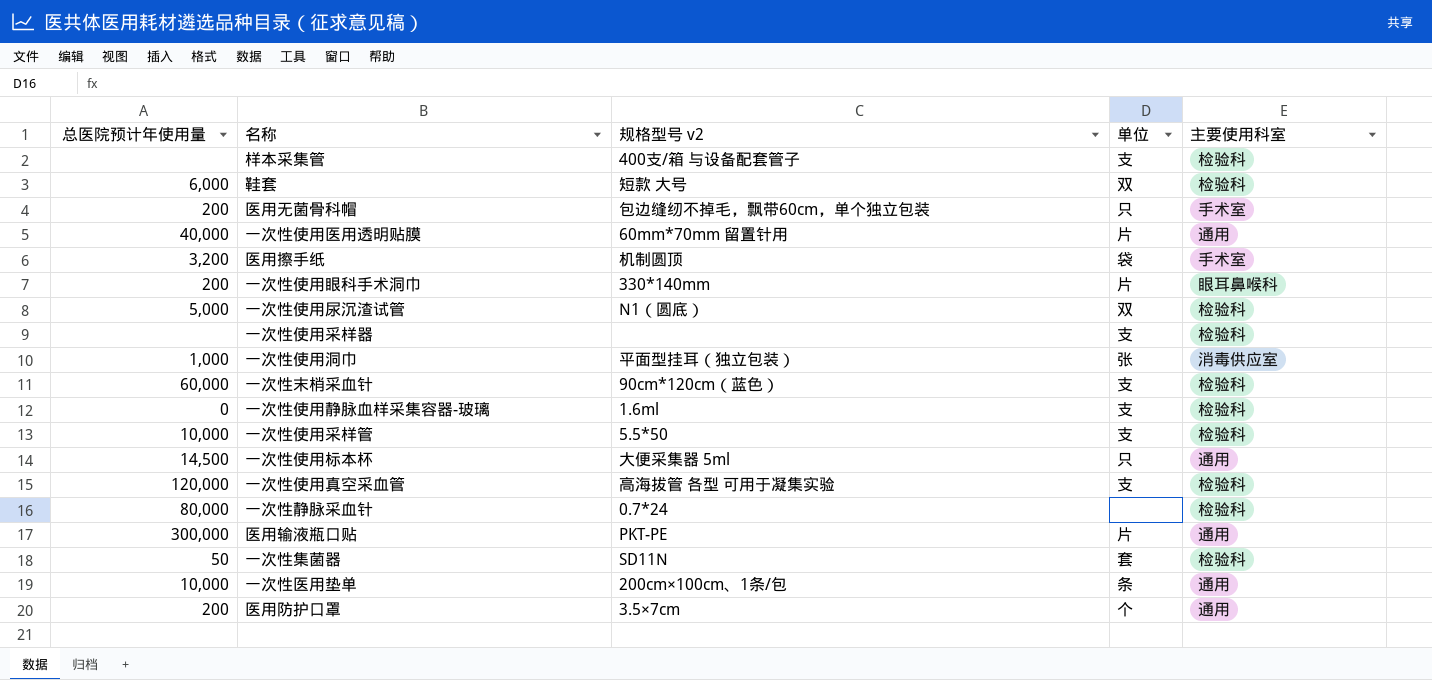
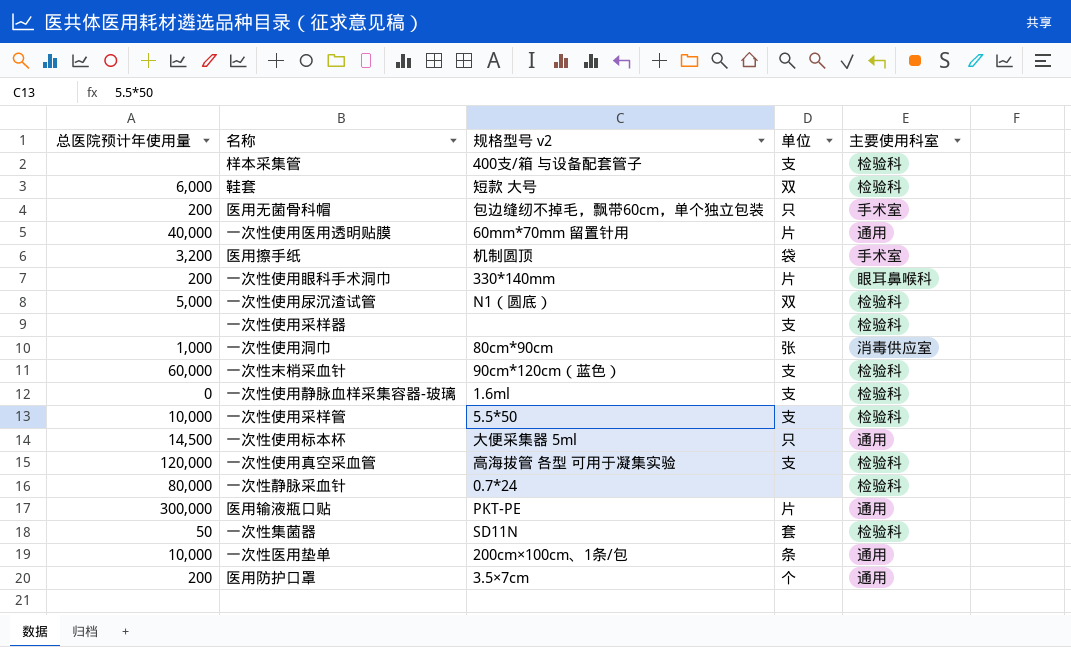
一次性使用洞巾 | 规格型号 v2: 平面型挂耳（独立包装） -> 80cm*90cm

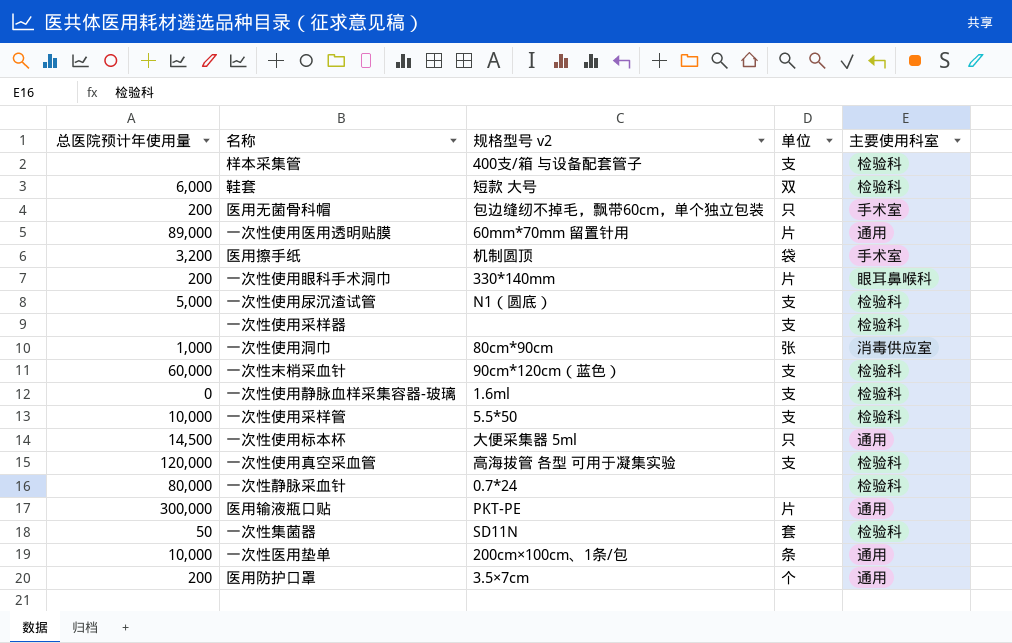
一次性使用医用透明贴膜 | 总医院预计年使用量: 40,000 -> 89,000
一次性使用尿沉渣试管 | 单位: 双 -> 支

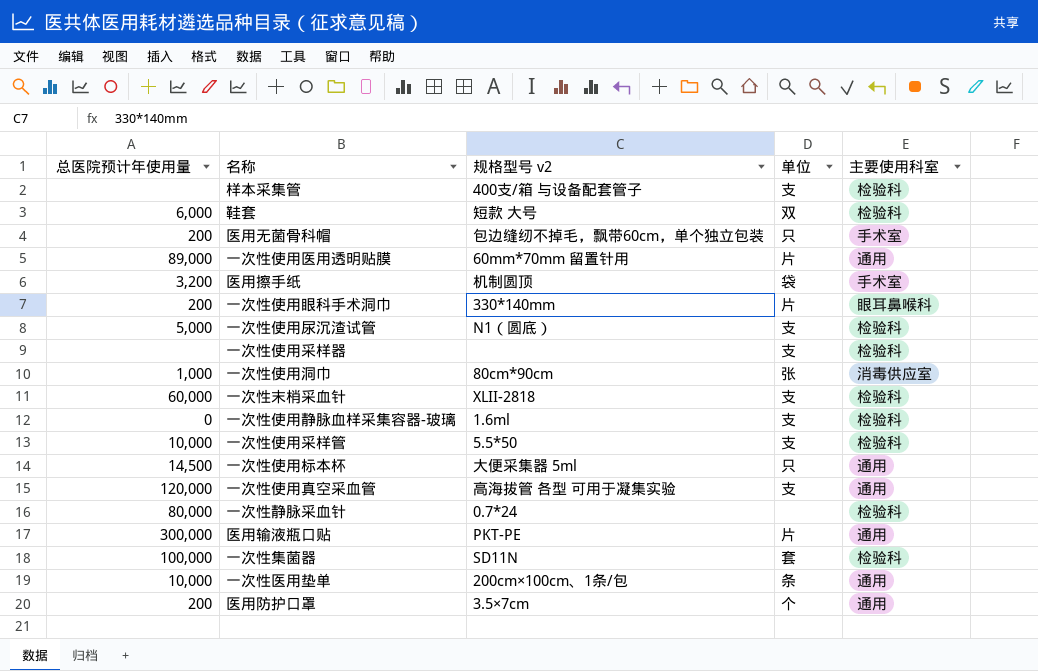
一次性末梢采血针 | 规格型号 v2: 90cm*120cm（蓝色） -> XLII-2818
一次性使用真空采血管 | 主要使用科室: 检验科 -> 通用
一次性集菌器 | 总医院预计年使用量: 50 -> 100,000

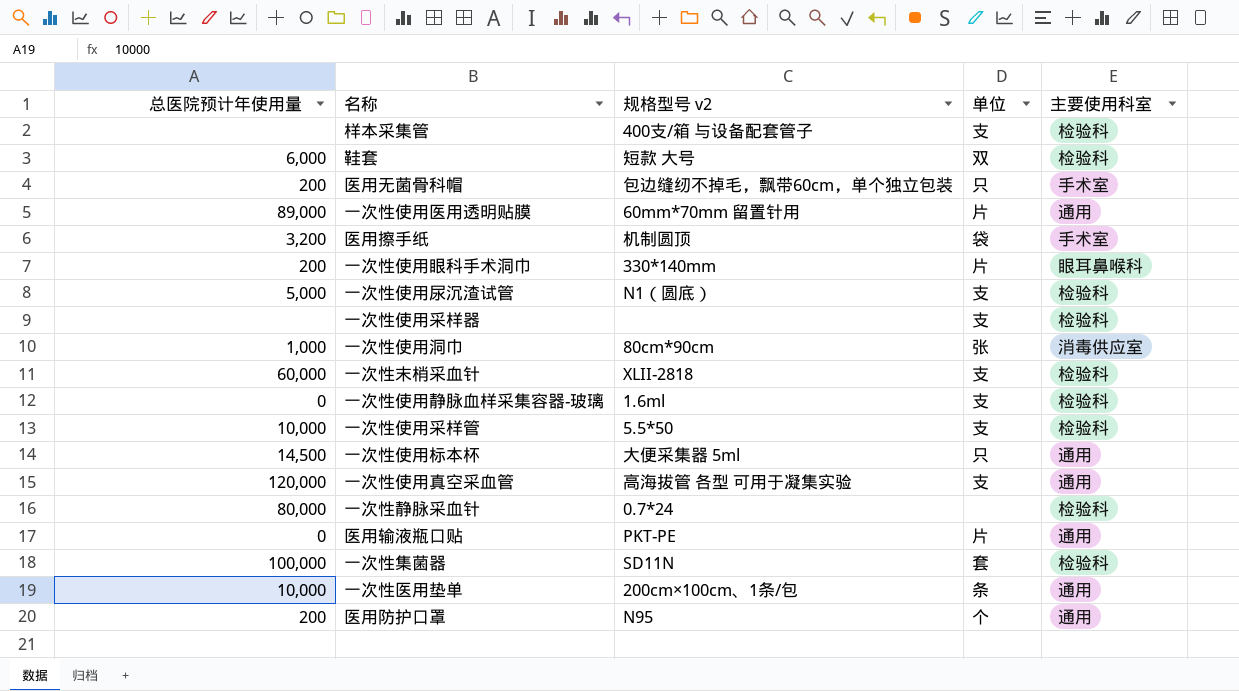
医用输液瓶口贴 | 总医院预计年使用量: 300,000 -> 0
医用防护口罩 | 规格型号 v2: 3.5×7cm -> N95

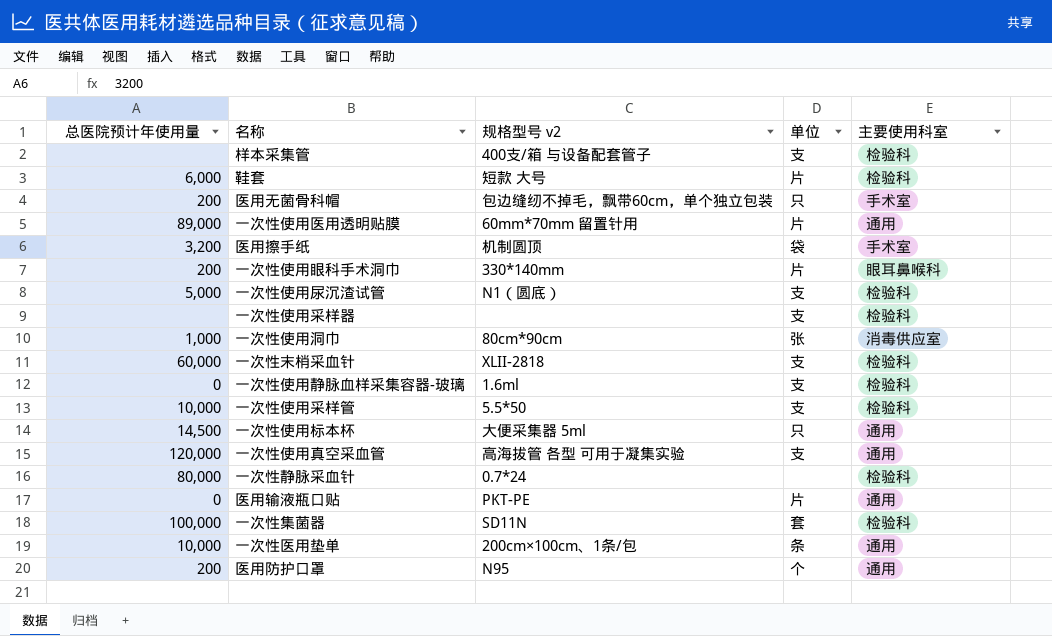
鞋套 | 单位: 双 -> 片

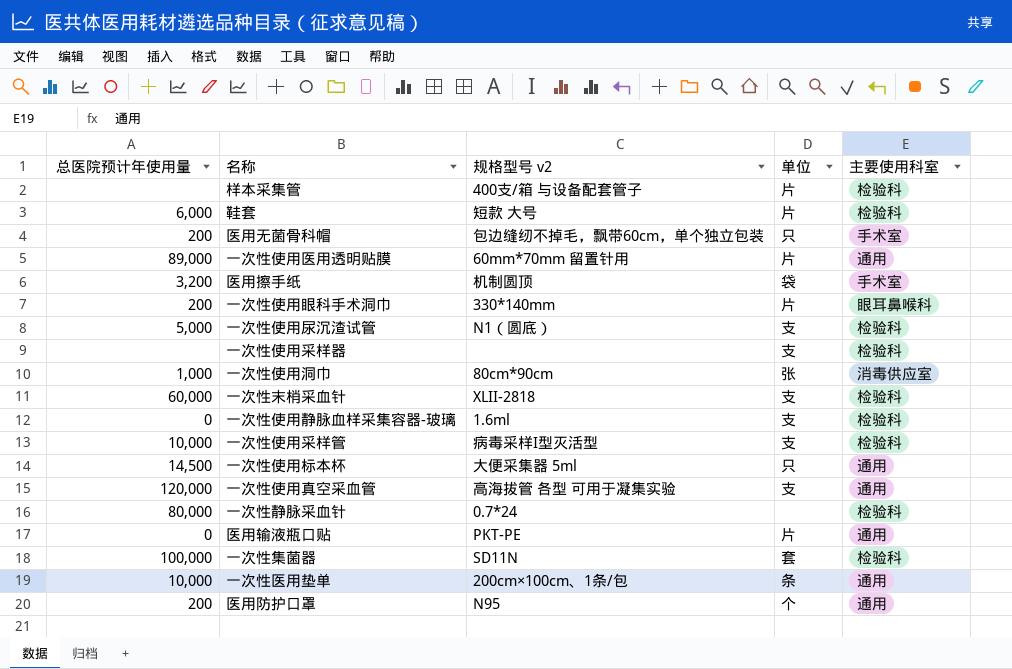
样本采集管 | 单位: 支 -> 片
一次性使用采样管 | 规格型号 v2: 5.5*50 -> 病毒采样I型灭活型

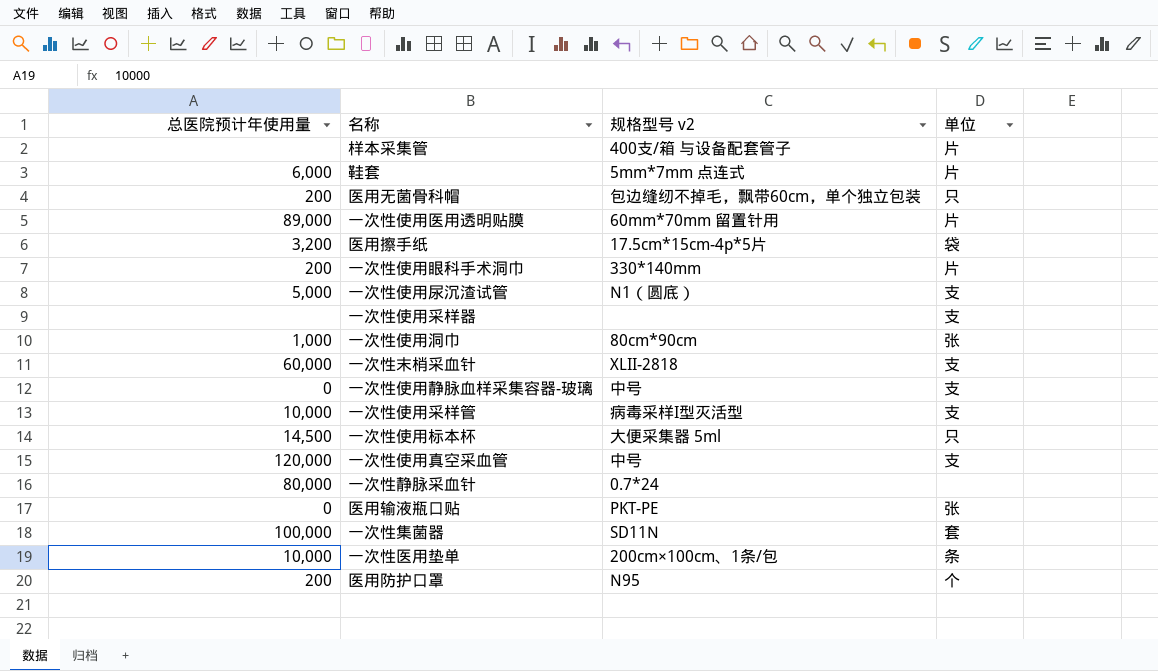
column 主要使用科室 | position: 5 -> none
鞋套 | 规格型号 v2: 短款 大号 -> 5mm*7mm 点连式
医用擦手纸 | 规格型号 v2: 机制圆顶 -> 17.5cm*15cm-4p*5片
一次性使用静脉血样采集容器-玻璃 | 规格型号 v2: 1.6ml -> 中号
一次性使用真空采血管 | 规格型号 v2: 高海拔管 各型 可用于凝集实验 -> 中号
医用输液瓶口贴 | 单位: 片 -> 张

